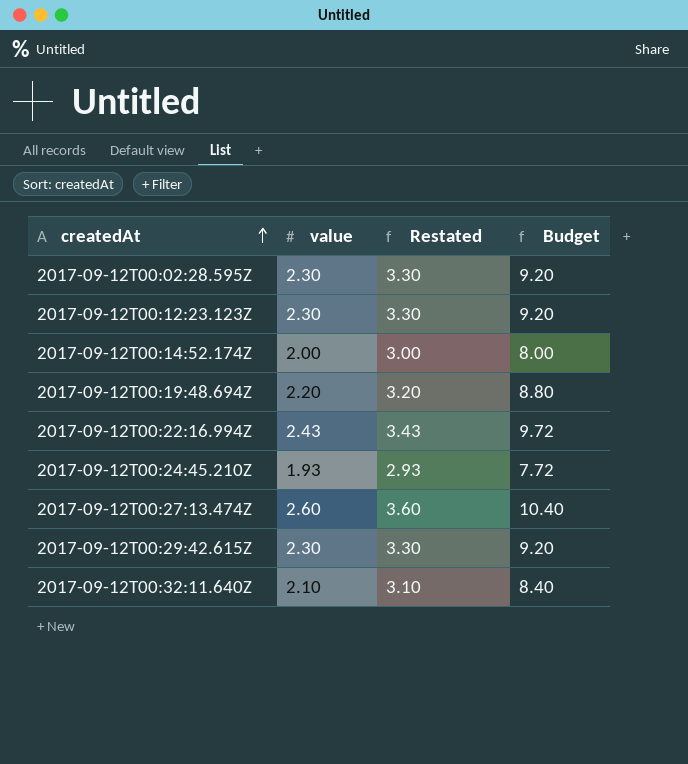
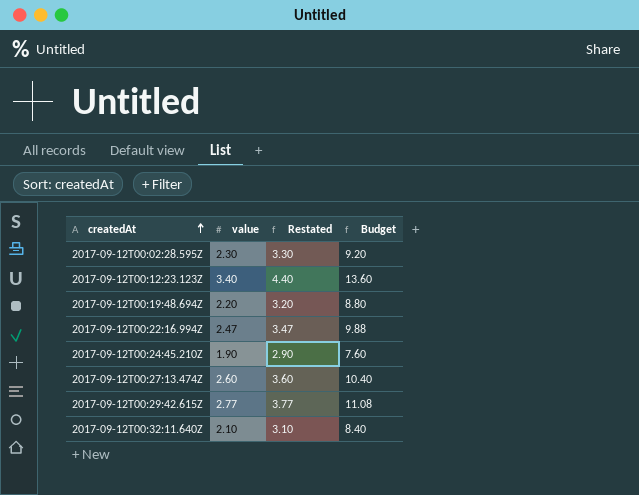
row 2017-09-12T00:14:52.174Z: 2.00 | 3.00 | 8.00 -> none
2017-09-12T00:12:23.123Z | value: 2.30 -> 3.40
2017-09-12T00:12:23.123Z | Restated: 3.30 -> 4.40
2017-09-12T00:12:23.123Z | Budget: 9.20 -> 13.60
2017-09-12T00:22:16.994Z | value: 2.43 -> 2.47
2017-09-12T00:22:16.994Z | Restated: 3.43 -> 3.47
2017-09-12T00:22:16.994Z | Budget: 9.72 -> 9.88
2017-09-12T00:24:45.210Z | value: 1.93 -> 1.90
2017-09-12T00:24:45.210Z | Restated: 2.93 -> 2.90
2017-09-12T00:24:45.210Z | Budget: 7.72 -> 7.60
2017-09-12T00:29:42.615Z | value: 2.30 -> 2.77
2017-09-12T00:29:42.615Z | Restated: 3.30 -> 3.77
2017-09-12T00:29:42.615Z | Budget: 9.20 -> 11.08

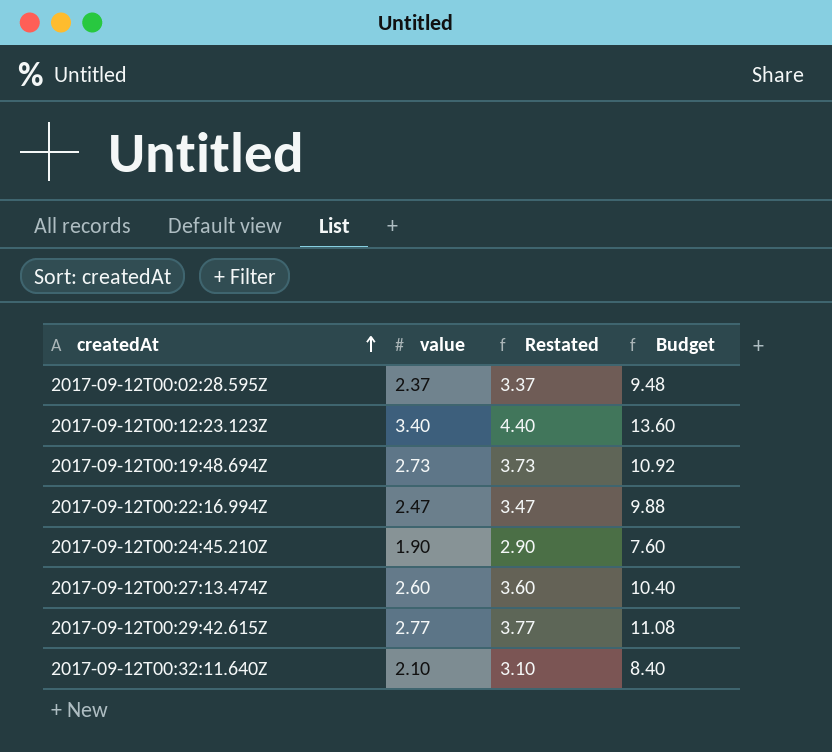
2017-09-12T00:02:28.595Z | value: 2.30 -> 2.37
2017-09-12T00:02:28.595Z | Restated: 3.30 -> 3.37
2017-09-12T00:02:28.595Z | Budget: 9.20 -> 9.48
2017-09-12T00:19:48.694Z | value: 2.20 -> 2.73
2017-09-12T00:19:48.694Z | Restated: 3.20 -> 3.73
2017-09-12T00:19:48.694Z | Budget: 8.80 -> 10.92

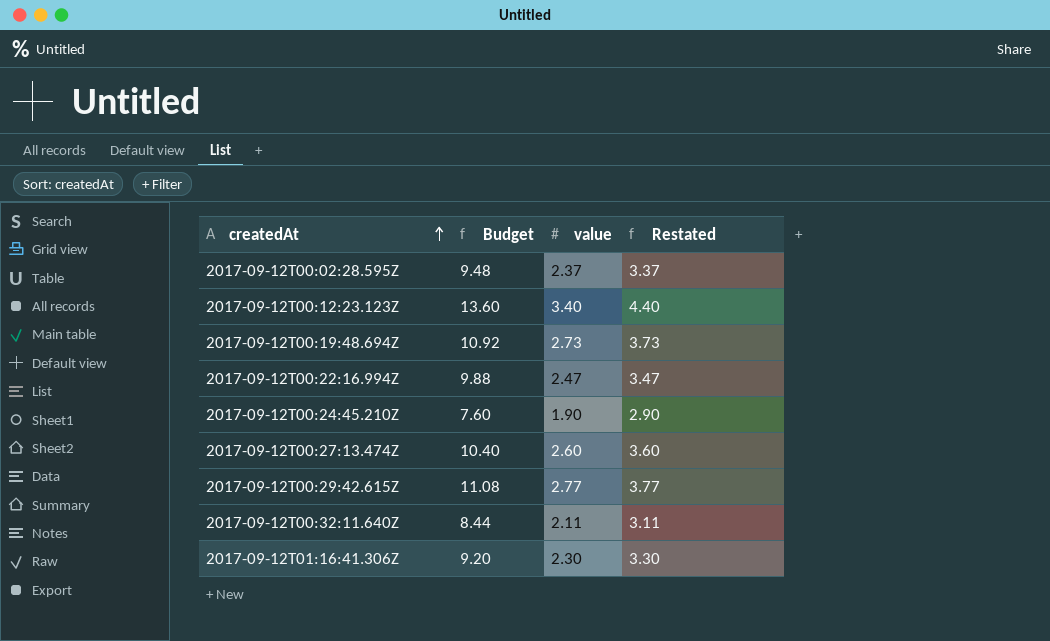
column Budget | position: 4 -> 2
2017-09-12T00:32:11.640Z | Budget: 8.40 -> 8.44
2017-09-12T00:32:11.640Z | value: 2.10 -> 2.11
2017-09-12T00:32:11.640Z | Restated: 3.10 -> 3.11
row 2017-09-12T01:16:41.306Z: none -> 9.20 | 2.30 | 3.30

